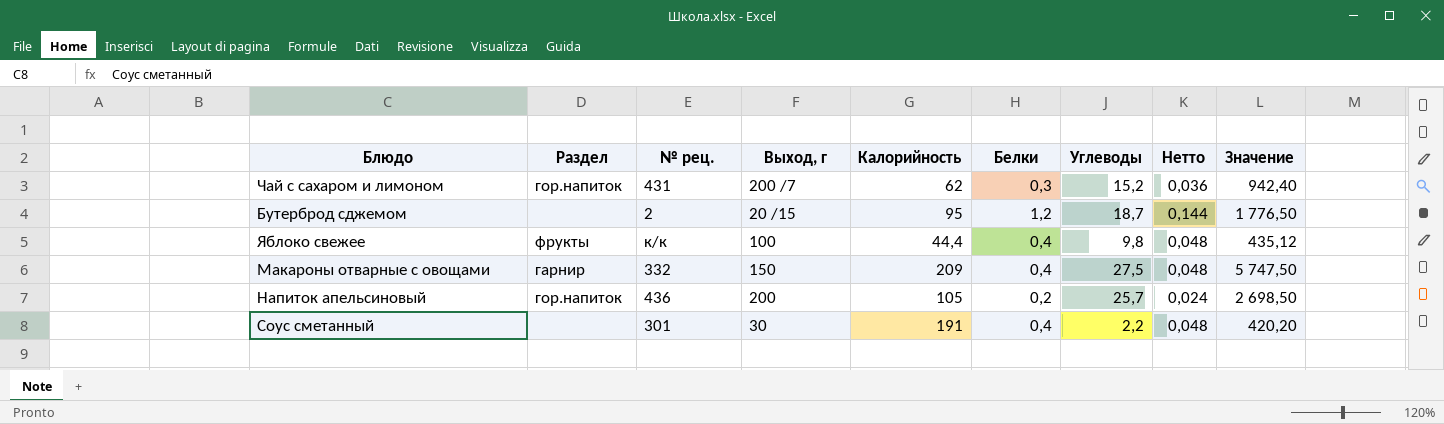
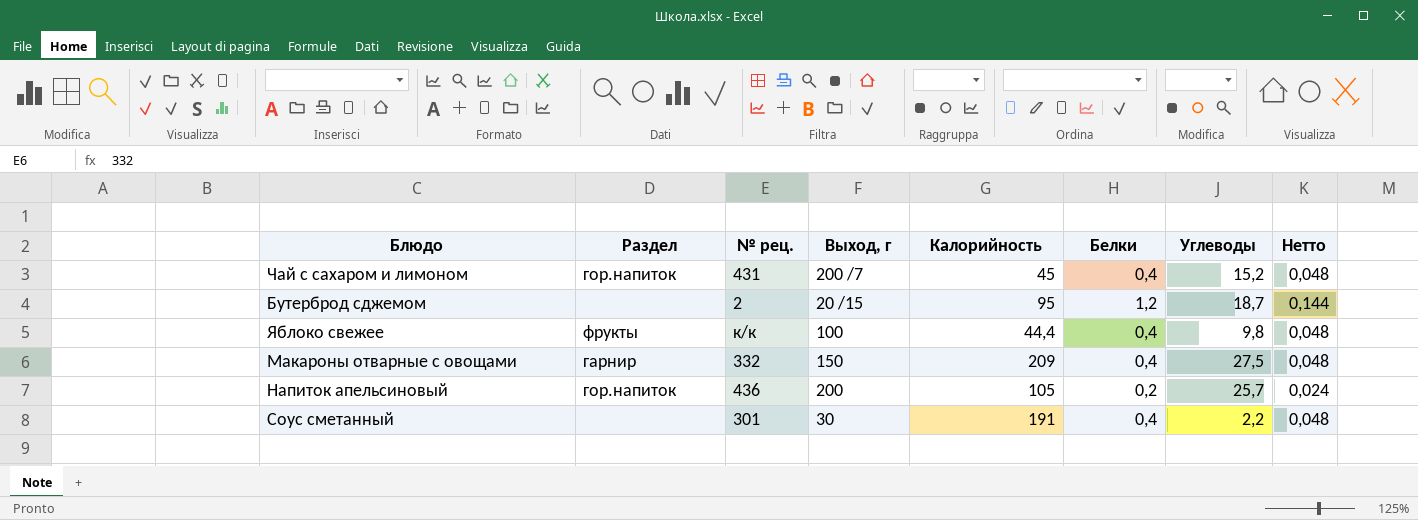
column Значение | formula: [Калорийность] * [Углеводы] -> none
Чай с сахаром и лимоном | Калорийность: 62 -> 45
Чай с сахаром и лимоном | Белки: 0,3 -> 0,4
Чай с сахаром и лимоном | Нетто: 0,036 -> 0,048

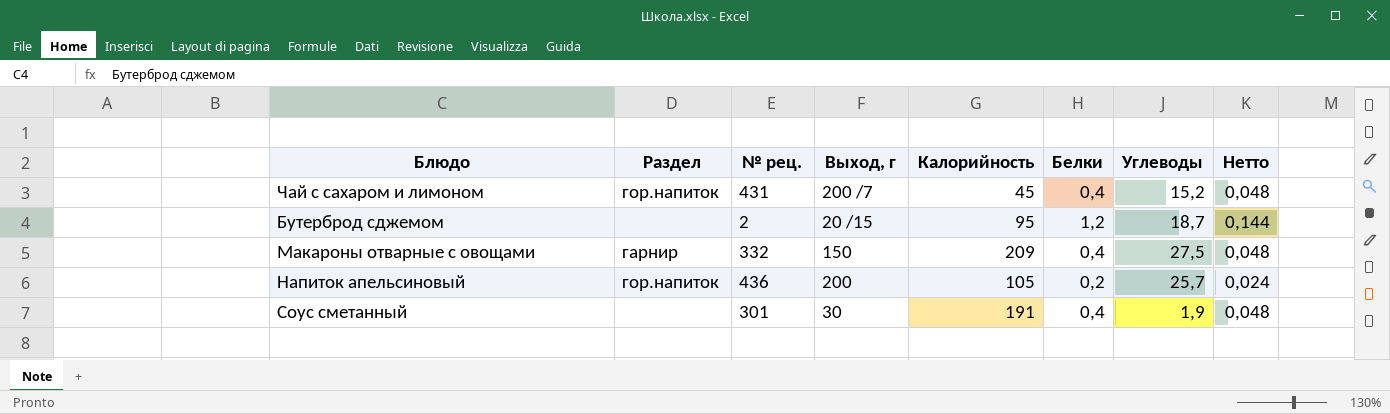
row Яблоко свежее: фрукты | к/к | 100 | 44,4 | 0,4 | 9,8 | 0,048 -> none
Соус сметанный | Углеводы: 2,2 -> 1,9

